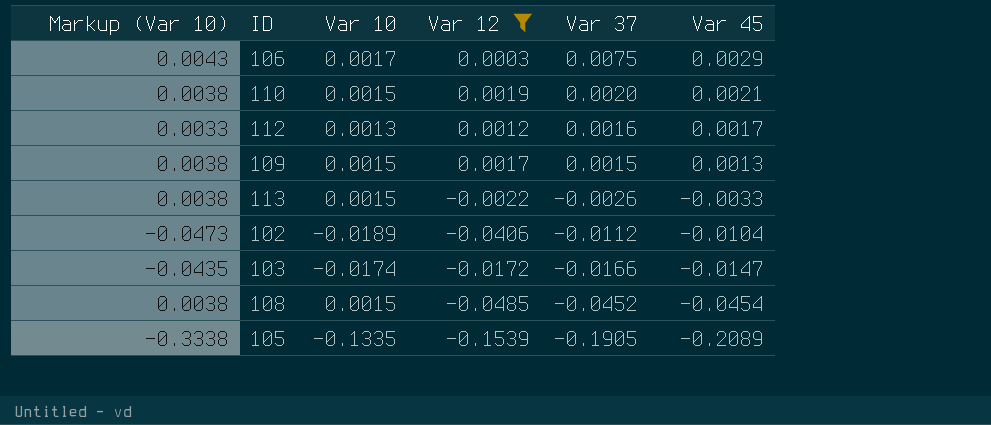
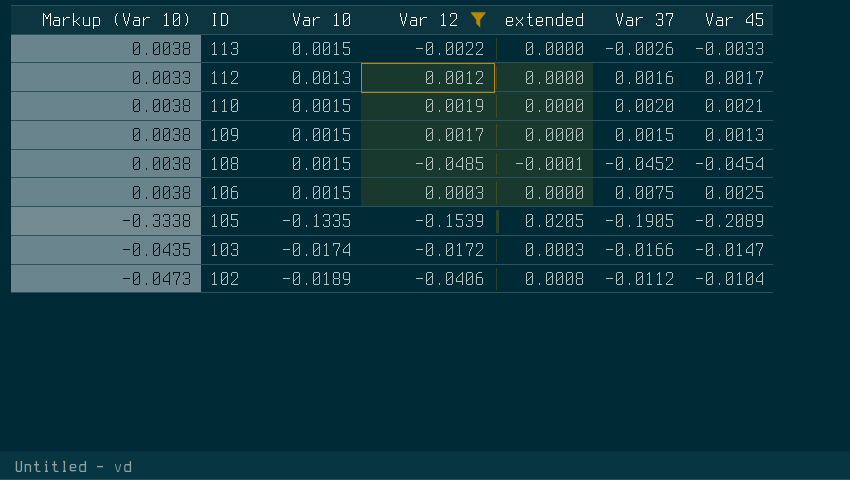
row order: Var 37 descending -> ID descending
column extended | formula: none -> [Var 10] * [Var 12]
106 | Markup (Var 10): 0.0043 -> 0.0038
106 | Var 10: 0.0017 -> 0.0015
106 | Var 45: 0.0029 -> 0.0025

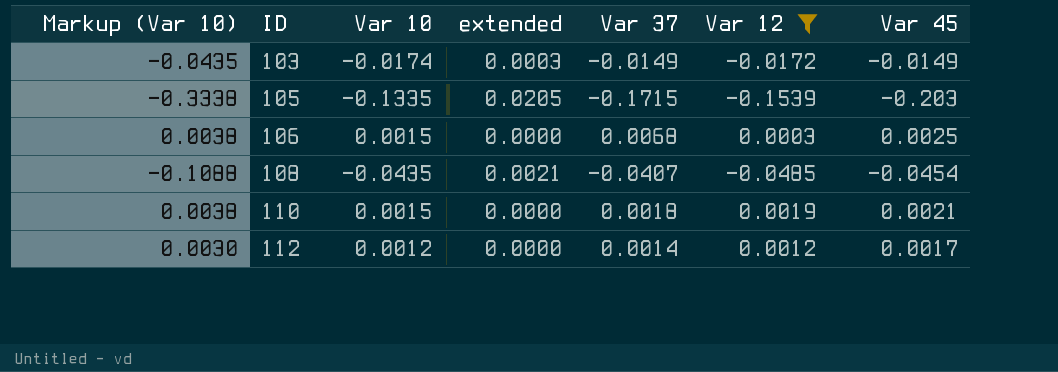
row order: ID descending -> ID ascending
column Var 12 | position: 4 -> 6
row 113: 0.0038 | 0.0015 | -0.0022 | 0.0000 | -0.0026 | -0.0033 -> none
row 109: 0.0038 | 0.0015 | 0.0017 | 0.0000 | 0.0015 | 0.0013 -> none
row 102: -0.0473 | -0.0189 | -0.0406 | 0.0008 | -0.0112 | -0.0104 -> none
103 | Var 37: -0.0166 -> -0.0149
103 | Var 45: -0.0147 -> -0.0149
105 | Var 37: -0.1905 -> -0.1715
105 | Var 45: -0.2089 -> -0.203
106 | Var 37: 0.0075 -> 0.0068
108 | Markup (Var 10): 0.0038 -> -0.1088
108 | Var 10: 0.0015 -> -0.0435
108 | extended: -0.0001 -> 0.0021
108 | Var 37: -0.0452 -> -0.0407
110 | Var 37: 0.0020 -> 0.0018
112 | Markup (Var 10): 0.0033 -> 0.0030
112 | Var 10: 0.0013 -> 0.0012
112 | Var 37: 0.0016 -> 0.0014

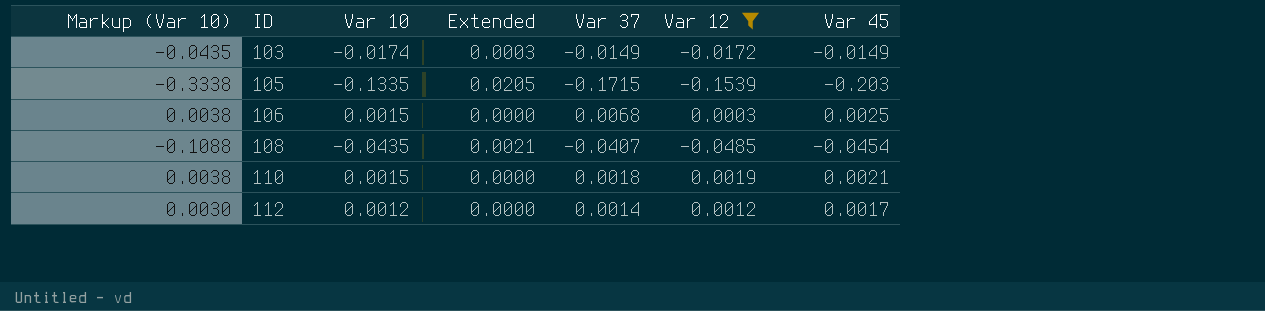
column name: extended -> Extended

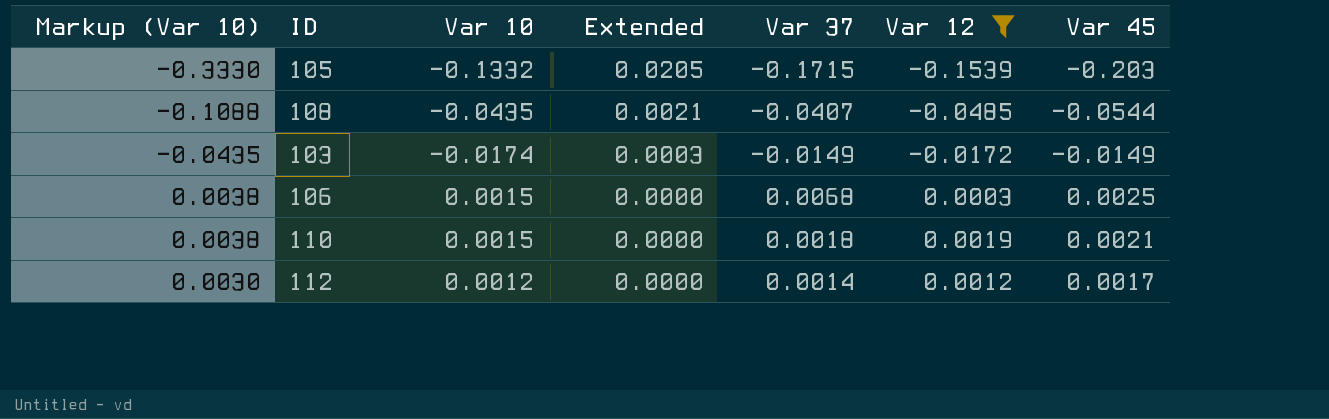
row order: ID ascending -> Extended descending
105 | Markup (Var 10): -0.3338 -> -0.3330
105 | Var 10: -0.1335 -> -0.1332
108 | Var 45: -0.0454 -> -0.0544

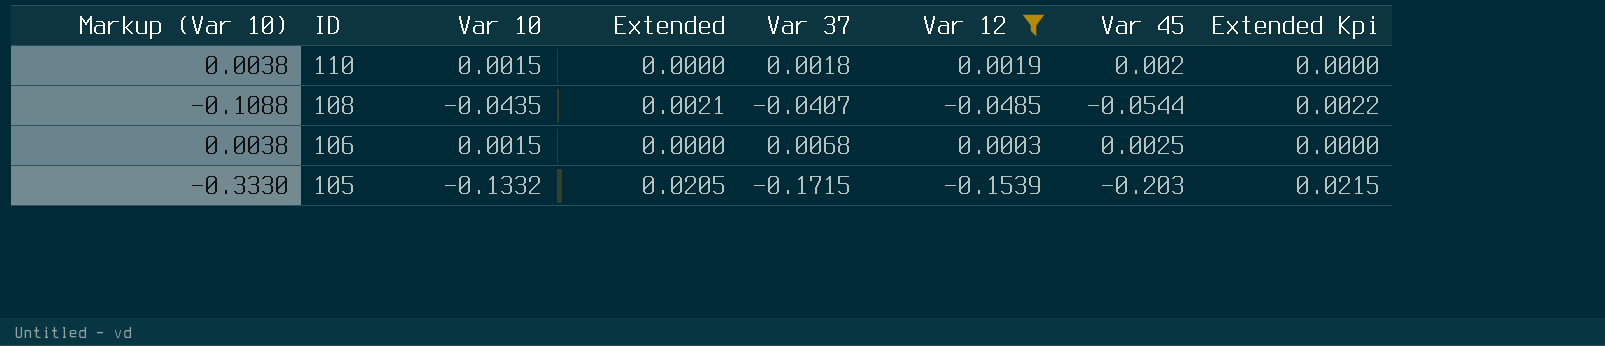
row order: Extended descending -> ID descending
column Extended Kpi | formula: none -> [Extended] * 1.05
row 103: -0.0435 | -0.0174 | 0.0003 | -0.0149 | -0.0172 | -0.0149 -> none
row 112: 0.0030 | 0.0012 | 0.0000 | 0.0014 | 0.0012 | 0.0017 -> none
110 | Var 45: 0.0021 -> 0.002

